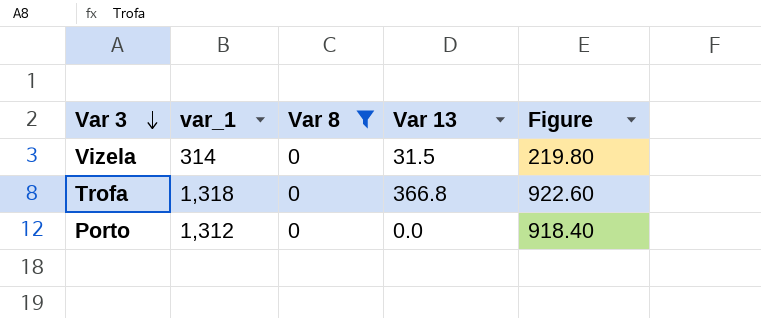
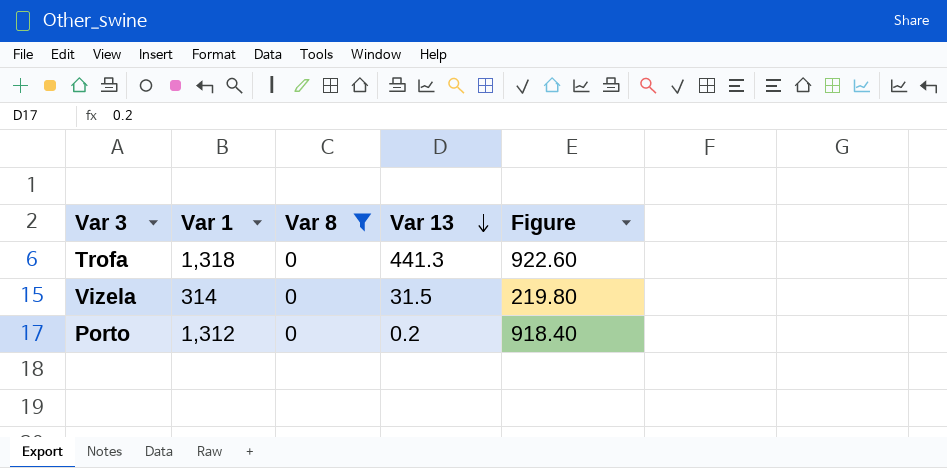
row order: Var 3 descending -> Var 13 descending
column name: var_1 -> Var 1
Trofa | Var 13: 366.8 -> 441.3
Porto | Var 13: 0.0 -> 0.2

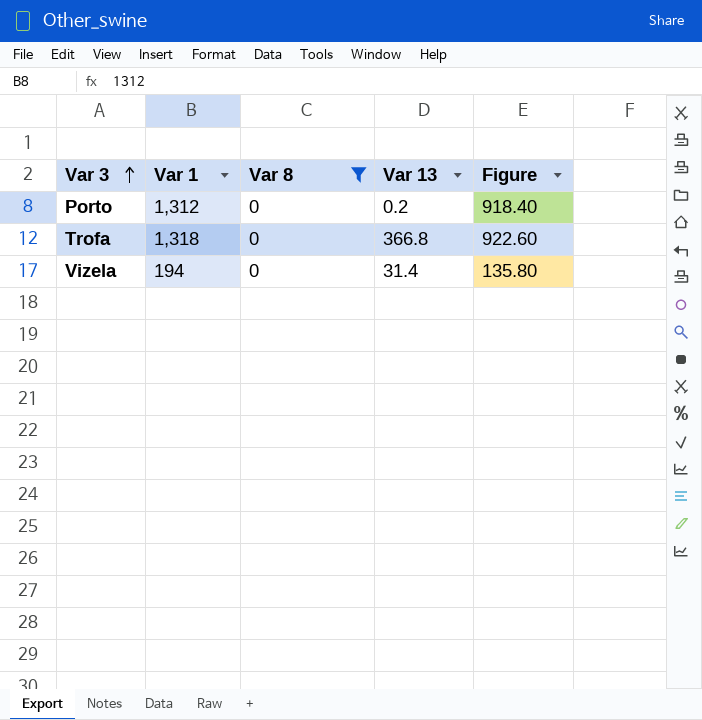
row order: Var 13 descending -> Var 3 ascending
Trofa | Var 13: 441.3 -> 366.8
Vizela | Var 1: 314 -> 194
Vizela | Var 13: 31.5 -> 31.4
Vizela | Figure: 219.80 -> 135.80

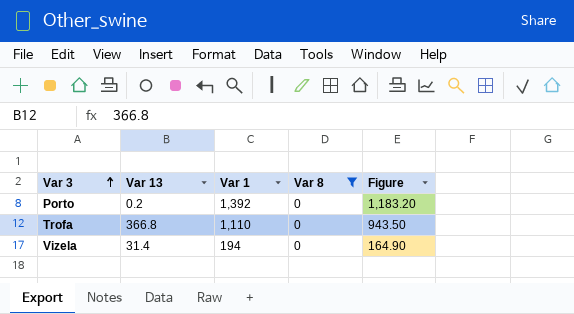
column Var 13 | position: 4 -> 2
column Figure | formula: [Var 1] * 0.7 -> [Var 1] * 0.85
Porto | Var 1: 1,312 -> 1,392
Trofa | Var 1: 1,318 -> 1,110

